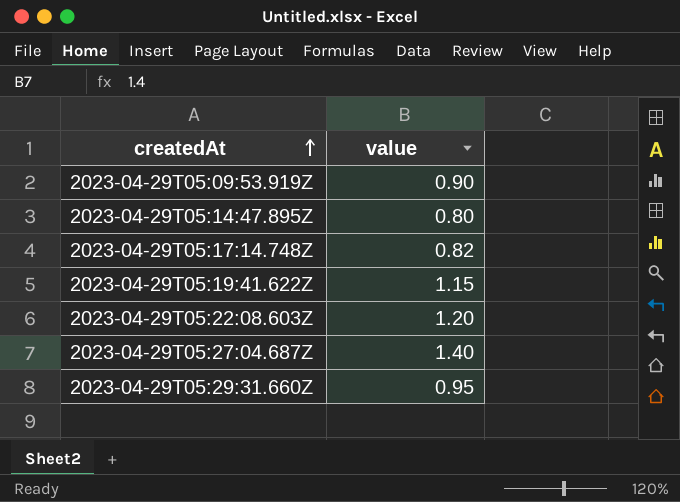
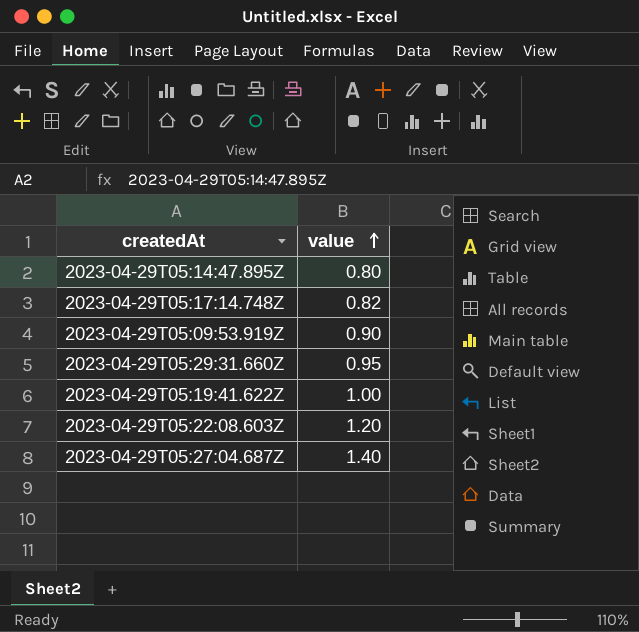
row order: createdAt ascending -> value ascending
2023-04-29T05:19:41.622Z | value: 1.15 -> 1.00

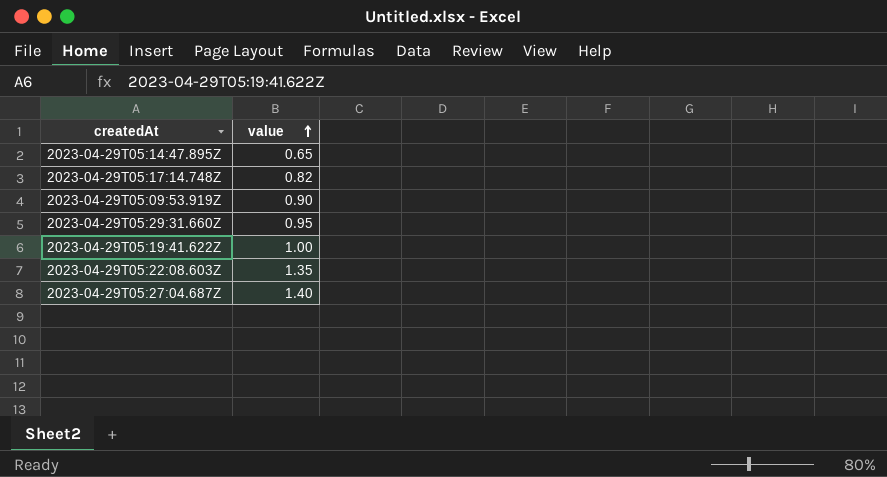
2023-04-29T05:14:47.895Z | value: 0.80 -> 0.65
2023-04-29T05:22:08.603Z | value: 1.20 -> 1.35

